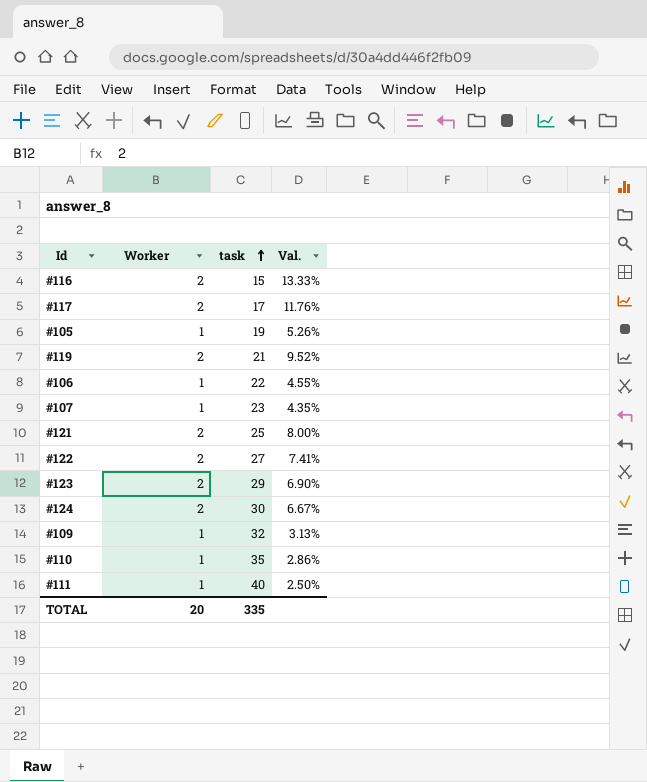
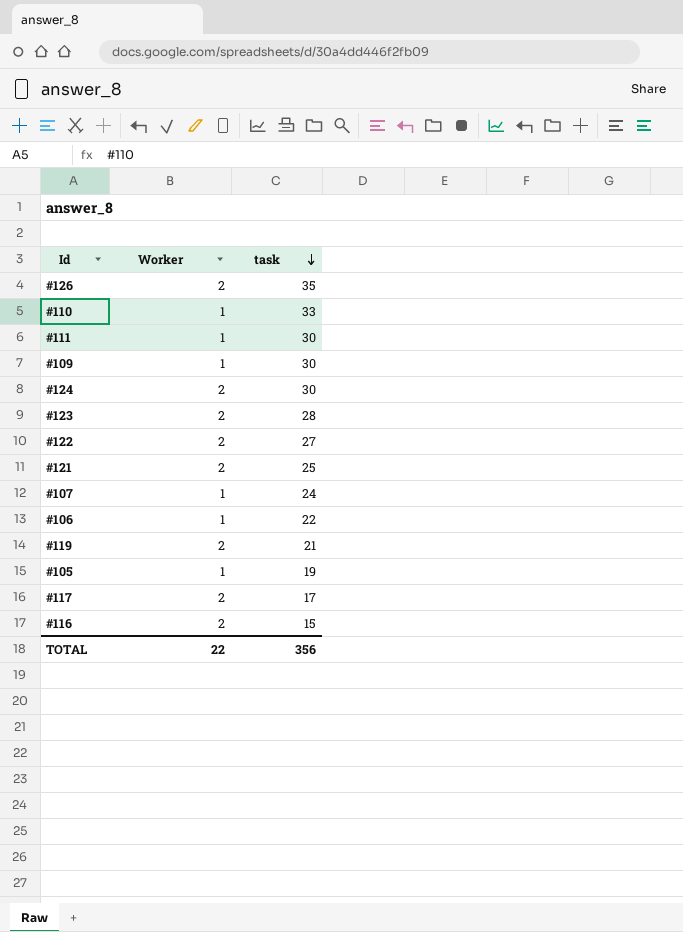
row order: task ascending -> task descending
column Val. | formula: [Worker] / [task] -> none
row #126: none -> 2 | 35
#110 | task: 35 -> 33
#111 | task: 40 -> 30
#109 | task: 32 -> 30
#123 | task: 29 -> 28
#107 | task: 23 -> 24
TOTAL | Worker: 20 -> 22
TOTAL | task: 335 -> 356

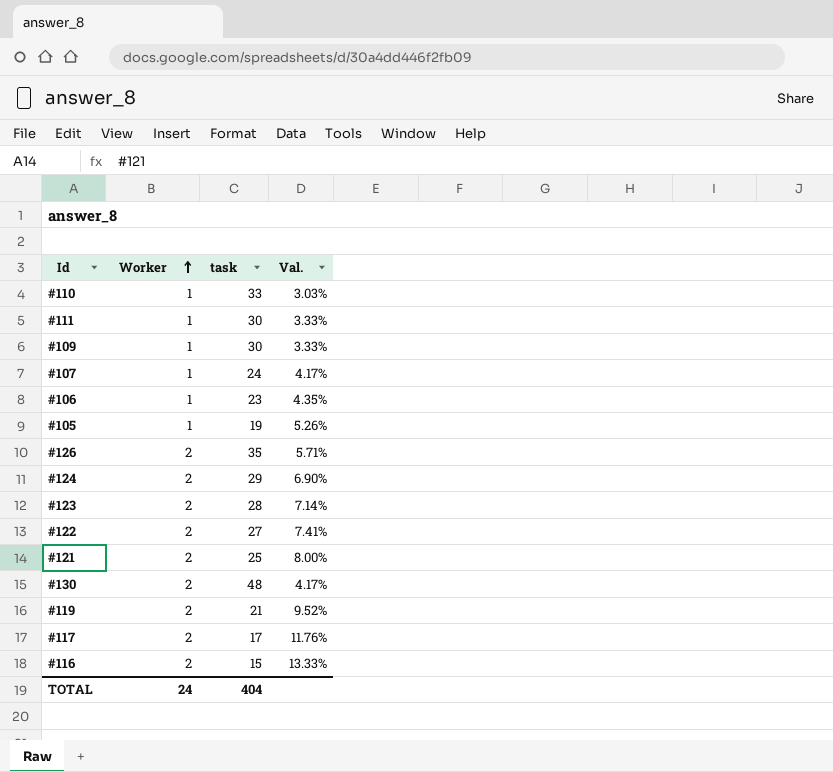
row order: task descending -> Worker ascending
column Val. | formula: none -> [Worker] / [task]
#106 | task: 22 -> 23
#124 | task: 30 -> 29
row #130: none -> 2 | 48 | 4.17%
TOTAL | Worker: 22 -> 24
TOTAL | task: 356 -> 404

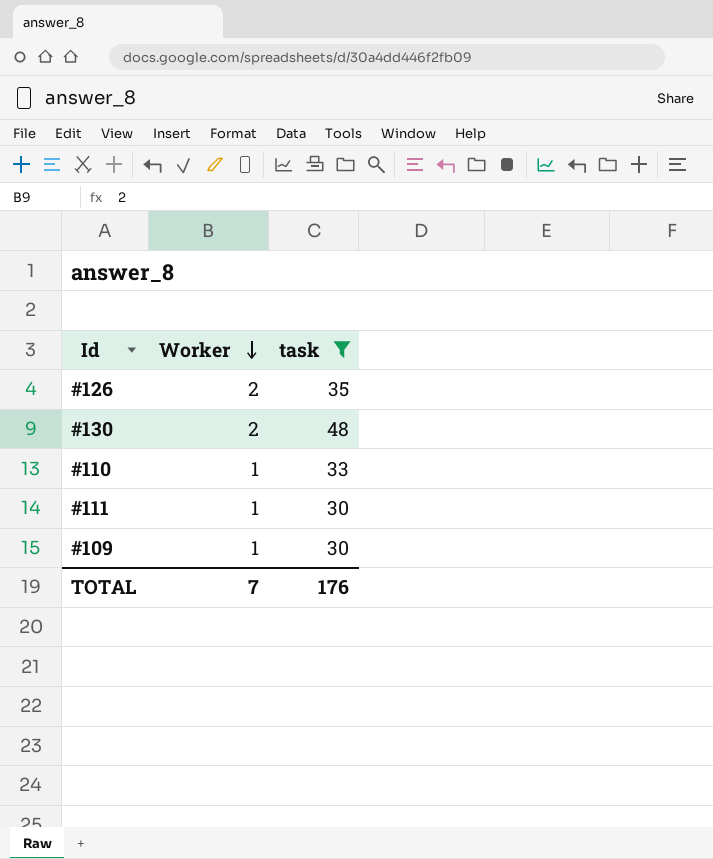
filter: none -> task >= 30
row order: Worker ascending -> Worker descending
column Val. | formula: [Worker] / [task] -> none
TOTAL | Worker: 24 -> 7
TOTAL | task: 404 -> 176

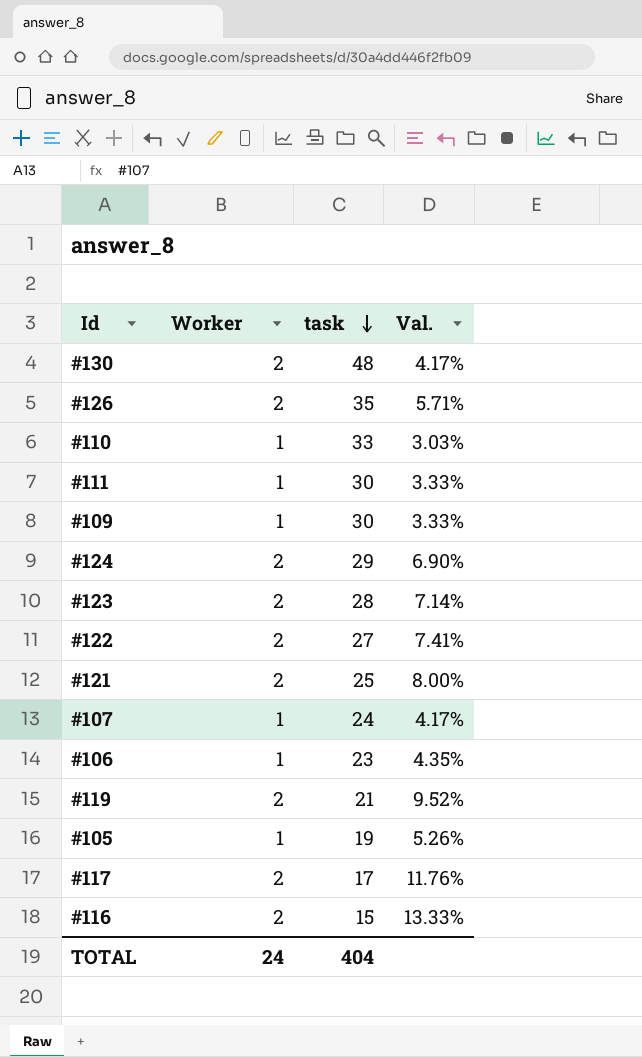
filter: task >= 30 -> none
row order: Worker descending -> task descending
column Val. | formula: none -> [Worker] / [task]
TOTAL | Worker: 7 -> 24
TOTAL | task: 176 -> 404

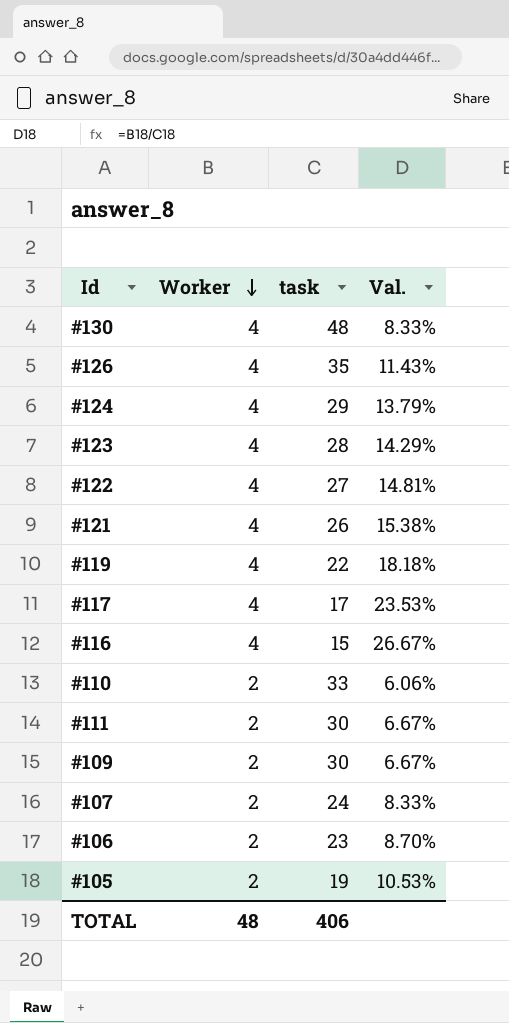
row order: task descending -> Worker descending
#130 | Worker: 2 -> 4
#130 | Val.: 4.17% -> 8.33%
#126 | Worker: 2 -> 4
#126 | Val.: 5.71% -> 11.43%
#124 | Worker: 2 -> 4
#124 | Val.: 6.90% -> 13.79%
#123 | Worker: 2 -> 4
#123 | Val.: 7.14% -> 14.29%
#122 | Worker: 2 -> 4
#122 | Val.: 7.41% -> 14.81%
#121 | Worker: 2 -> 4
#121 | task: 25 -> 26
#121 | Val.: 8.00% -> 15.38%
#119 | Worker: 2 -> 4
#119 | task: 21 -> 22
#119 | Val.: 9.52% -> 18.18%
#117 | Worker: 2 -> 4
#117 | Val.: 11.76% -> 23.53%
#116 | Worker: 2 -> 4
#116 | Val.: 13.33% -> 26.67%
#110 | Worker: 1 -> 2
#110 | Val.: 3.03% -> 6.06%
#111 | Worker: 1 -> 2
#111 | Val.: 3.33% -> 6.67%
#109 | Worker: 1 -> 2
#109 | Val.: 3.33% -> 6.67%
#107 | Worker: 1 -> 2
#107 | Val.: 4.17% -> 8.33%
#106 | Worker: 1 -> 2
#106 | Val.: 4.35% -> 8.70%
#105 | Worker: 1 -> 2
#105 | Val.: 5.26% -> 10.53%
TOTAL | Worker: 24 -> 48
TOTAL | task: 404 -> 406

